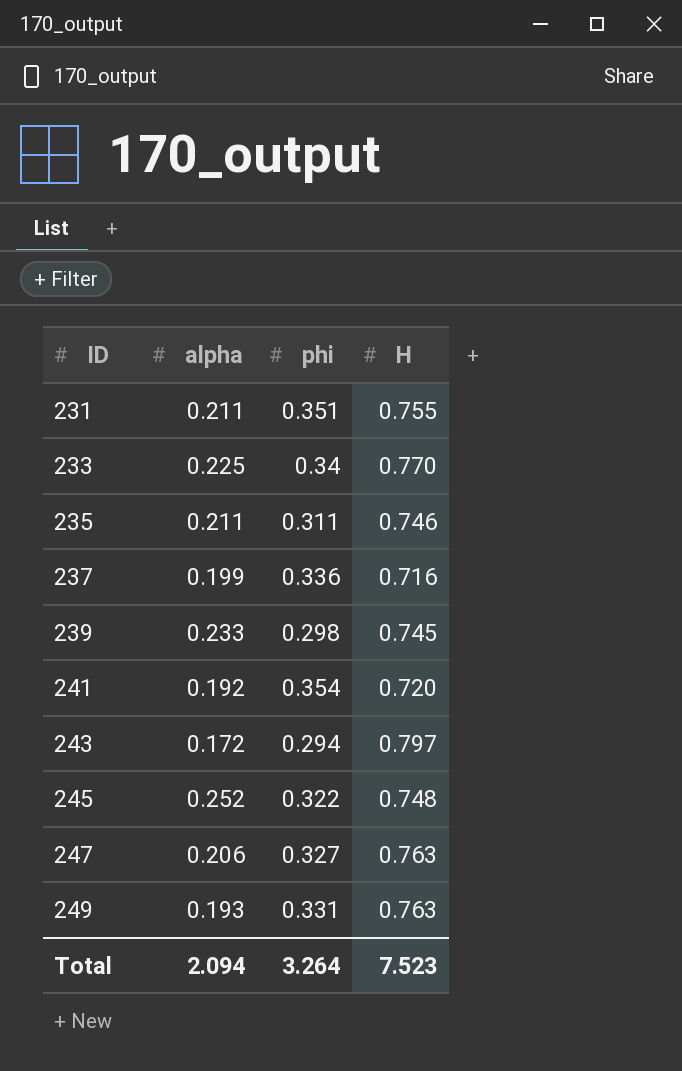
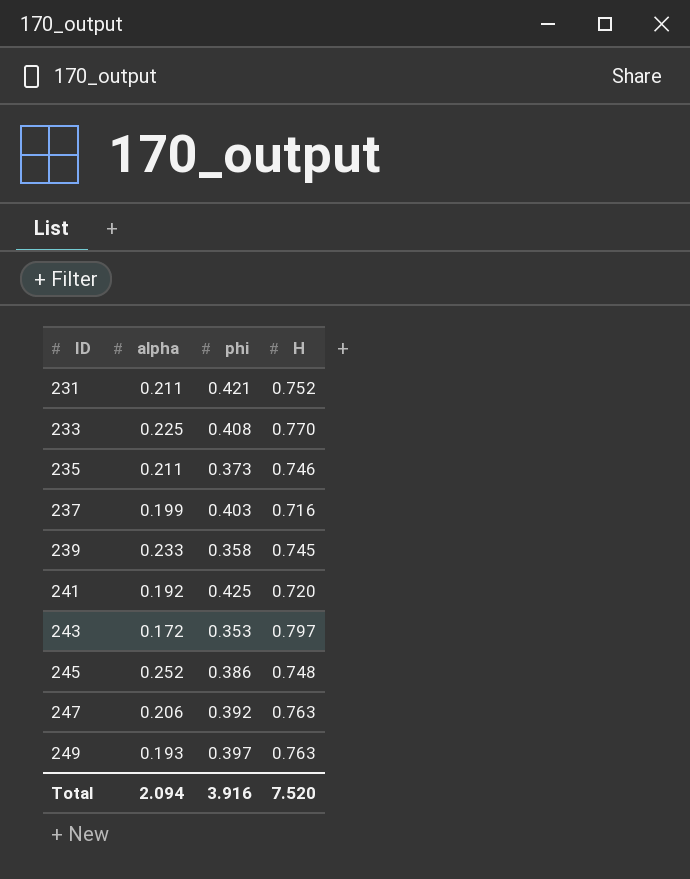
231 | phi: 0.351 -> 0.421
231 | H: 0.755 -> 0.752
233 | phi: 0.34 -> 0.408
235 | phi: 0.311 -> 0.373
237 | phi: 0.336 -> 0.403
239 | phi: 0.298 -> 0.358
241 | phi: 0.354 -> 0.425
243 | phi: 0.294 -> 0.353
245 | phi: 0.322 -> 0.386
247 | phi: 0.327 -> 0.392
249 | phi: 0.331 -> 0.397
Total | phi: 3.264 -> 3.916
Total | H: 7.523 -> 7.520

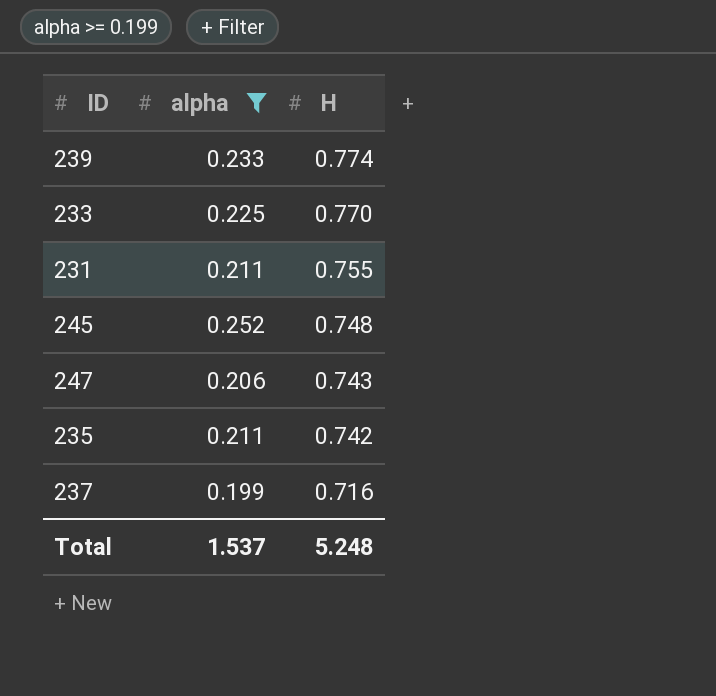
filter: none -> alpha >= 0.199
row order: ID ascending -> H descending
column phi | position: 3 -> none
239 | H: 0.745 -> 0.774
231 | H: 0.752 -> 0.755
247 | H: 0.763 -> 0.743
235 | H: 0.746 -> 0.742
Total | alpha: 2.094 -> 1.537
Total | H: 7.520 -> 5.248

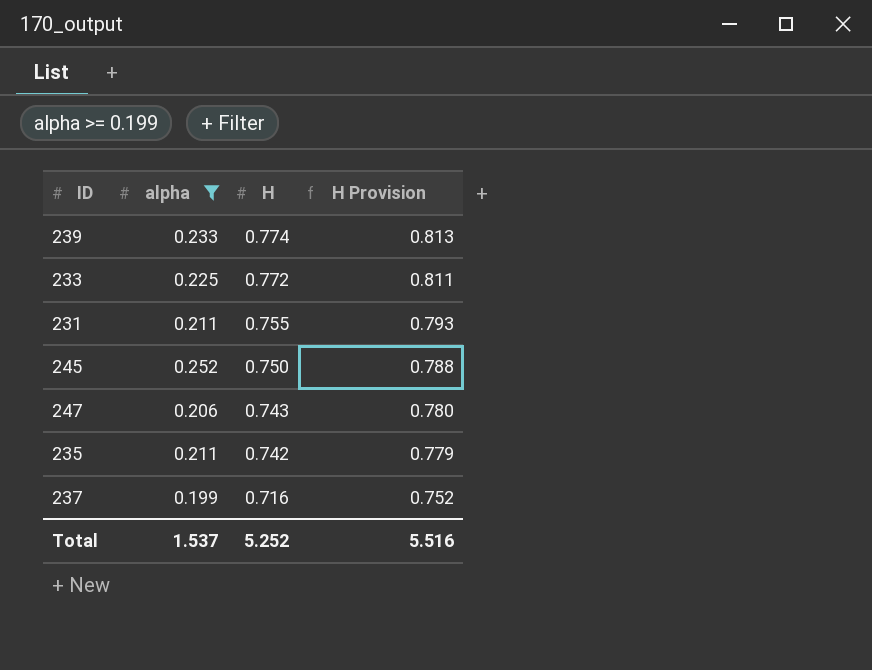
column H Provision | formula: none -> [H] * 1.05
233 | H: 0.770 -> 0.772
245 | H: 0.748 -> 0.750
Total | H: 5.248 -> 5.252

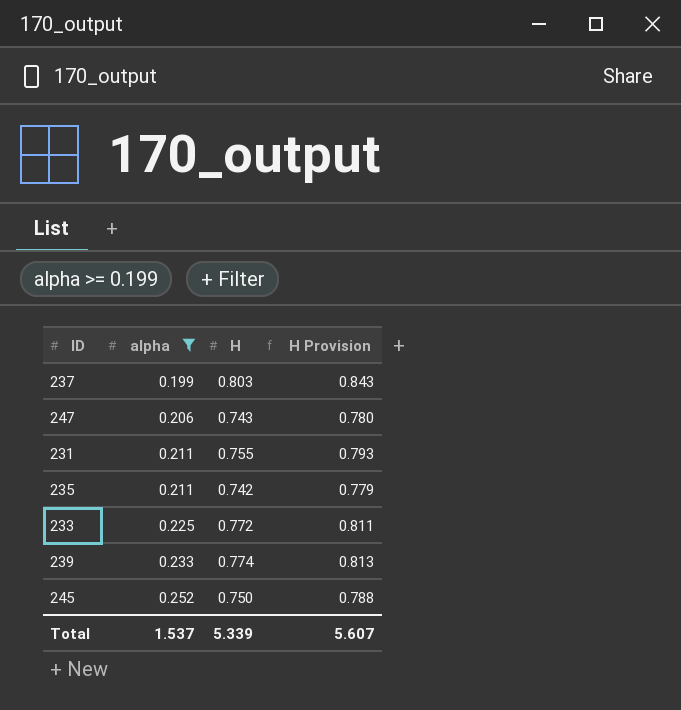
row order: H descending -> alpha ascending
237 | H: 0.716 -> 0.803
237 | H Provision: 0.752 -> 0.843
Total | H: 5.252 -> 5.339
Total | H Provision: 5.516 -> 5.607

